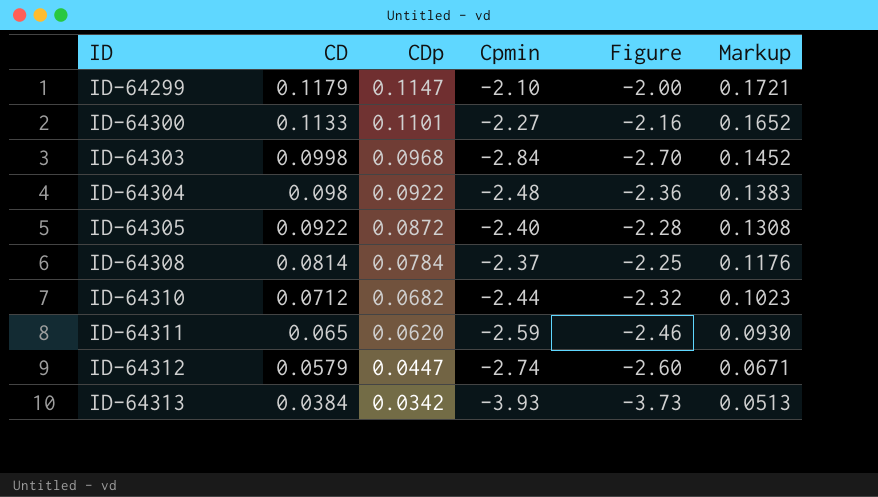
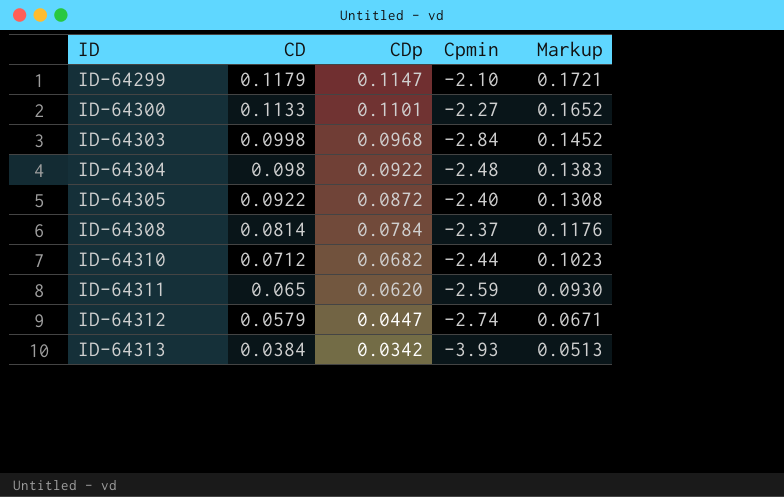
column Figure | formula: [Cpmin] * 0.95 -> none

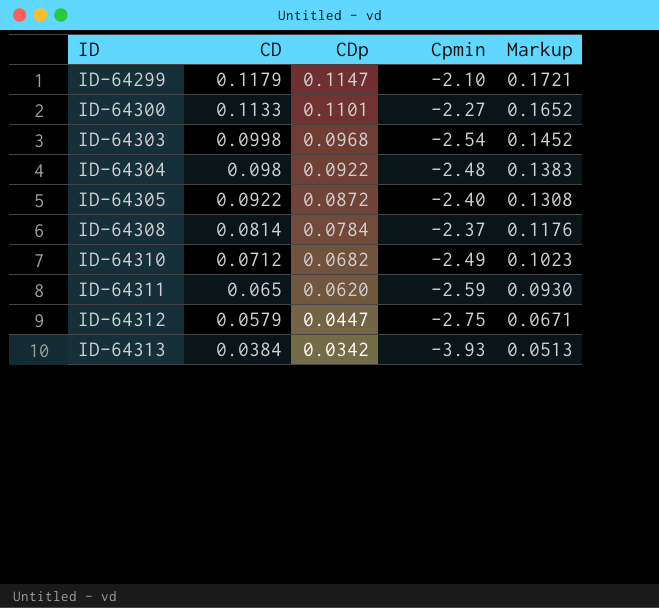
ID-64303 | Cpmin: -2.84 -> -2.54
ID-64310 | Cpmin: -2.44 -> -2.49
ID-64312 | Cpmin: -2.74 -> -2.75

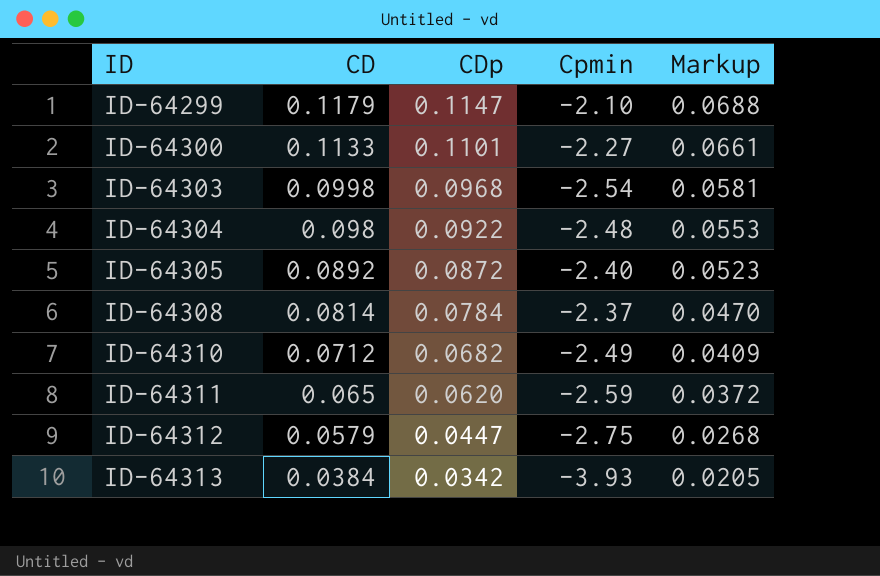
column Markup | formula: [CDp] * 1.5 -> [CDp] * 0.6
ID-64305 | CD: 0.0922 -> 0.0892

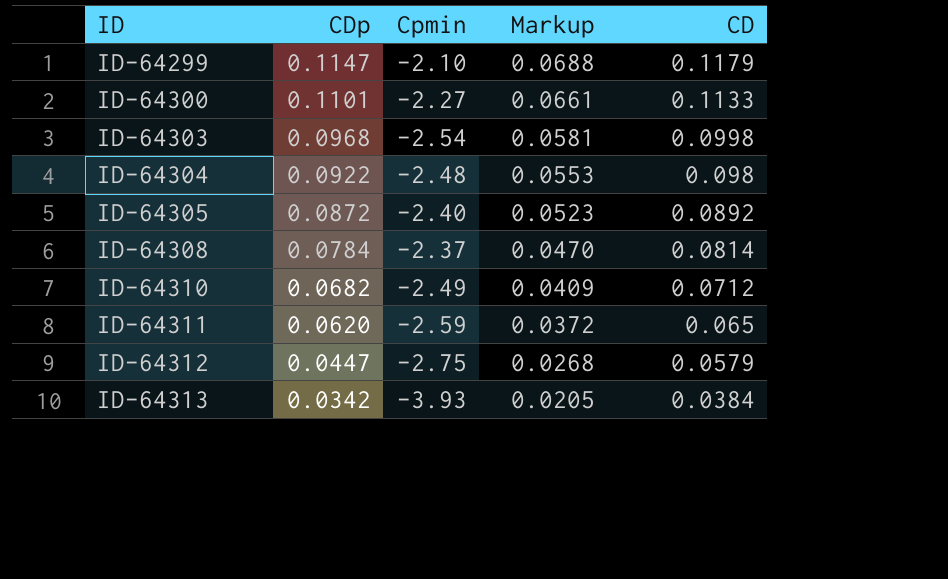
column CD | position: 2 -> 5

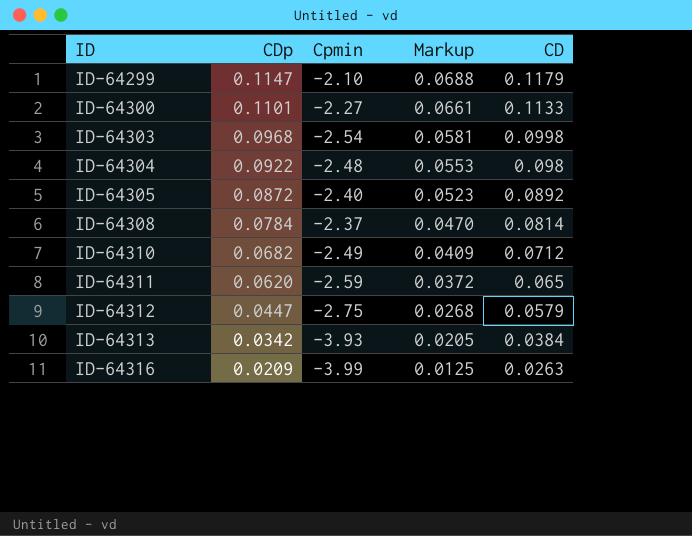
row ID-64316: none -> 0.0209 | -3.99 | 0.0125 | 0.0263

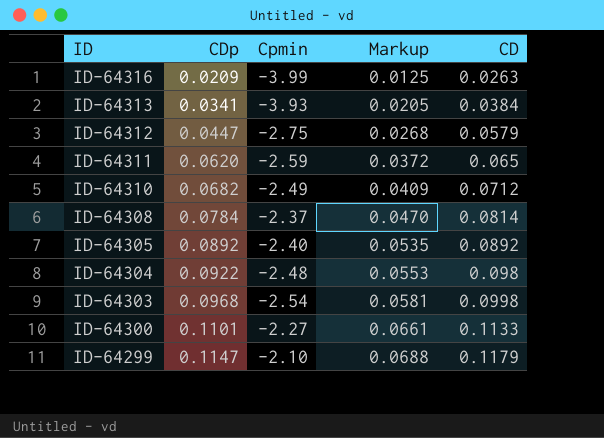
row order: ID ascending -> ID descending
ID-64313 | CDp: 0.0342 -> 0.0341
ID-64305 | CDp: 0.0872 -> 0.0892
ID-64305 | Markup: 0.0523 -> 0.0535

